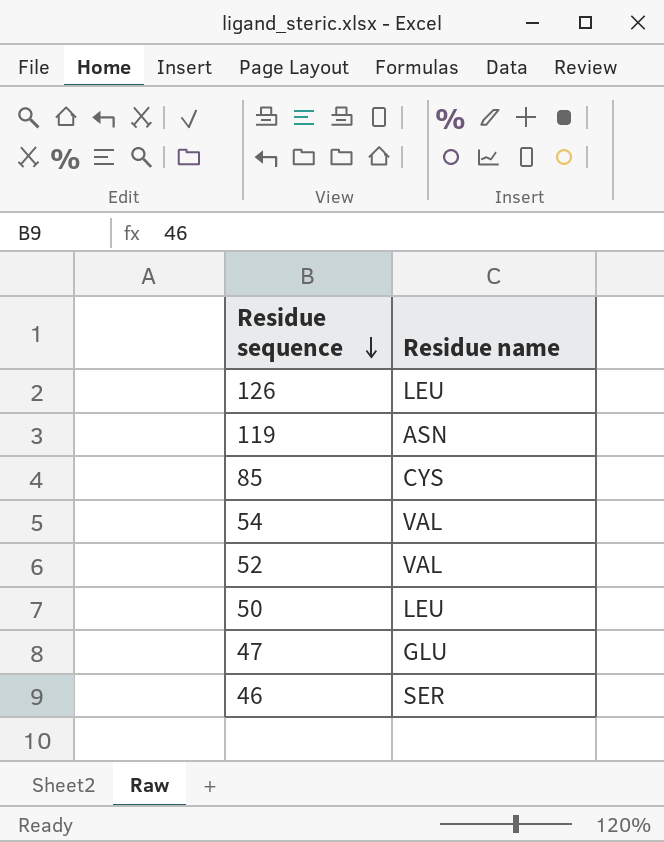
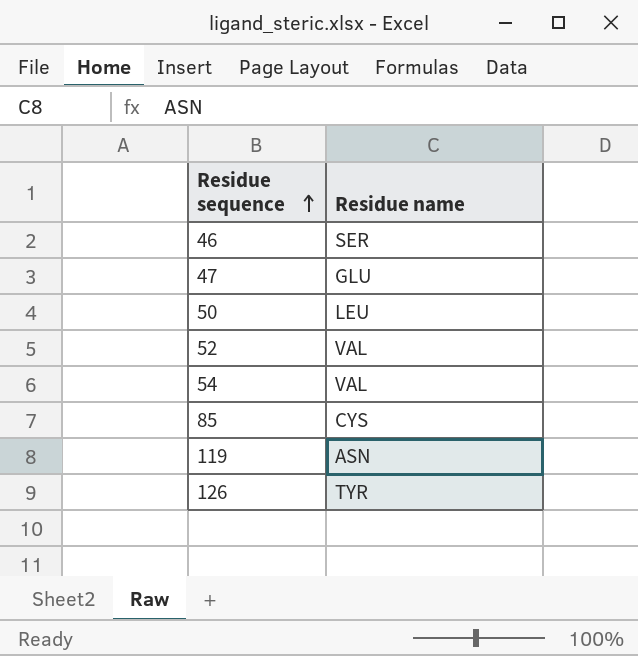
row order: Residue sequence descending -> Residue sequence ascending
126 | Residue name: LEU -> TYR

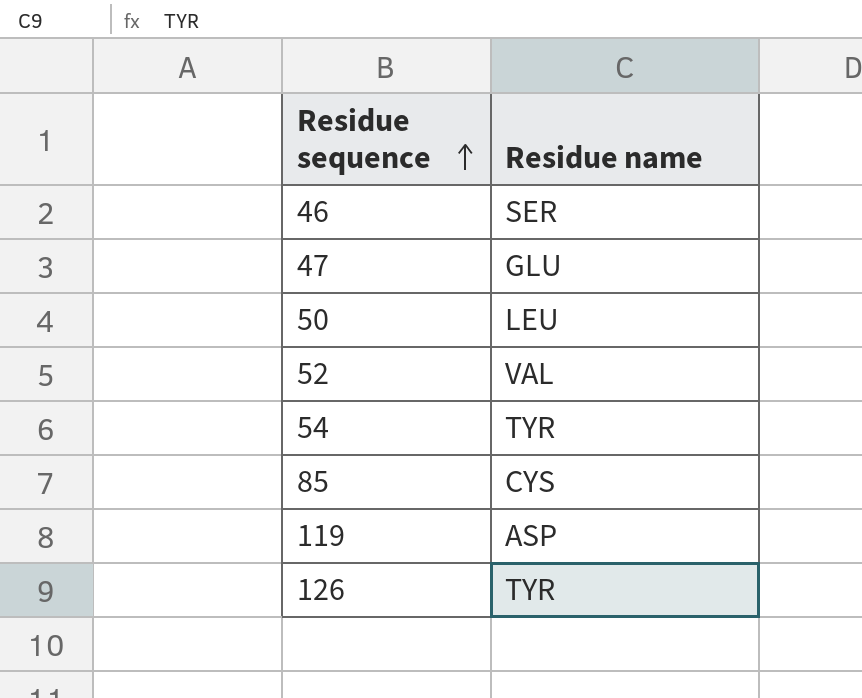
54 | Residue name: VAL -> TYR
119 | Residue name: ASN -> ASP

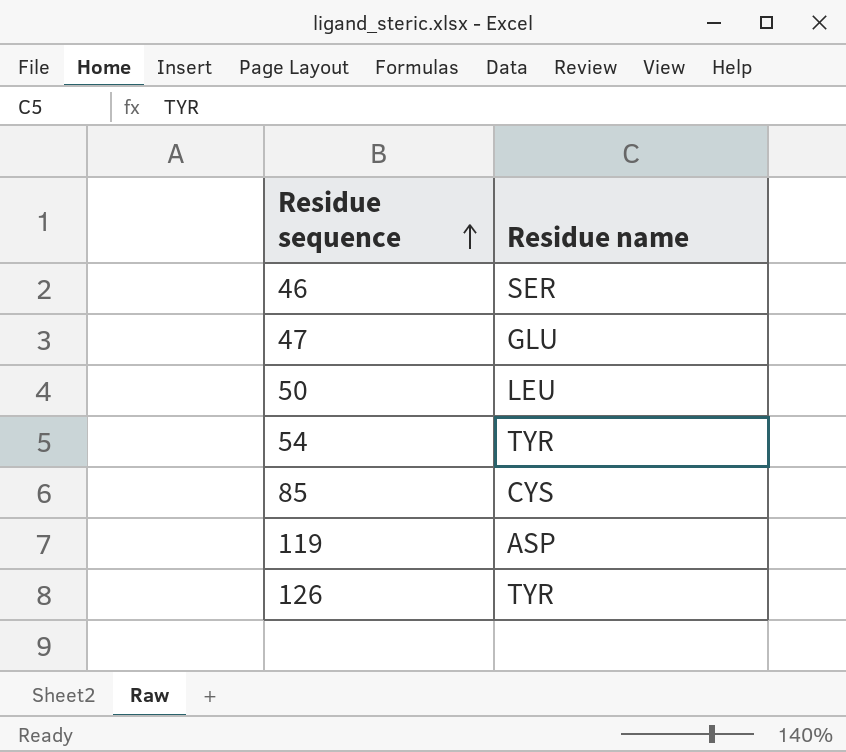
row 52: VAL -> none

